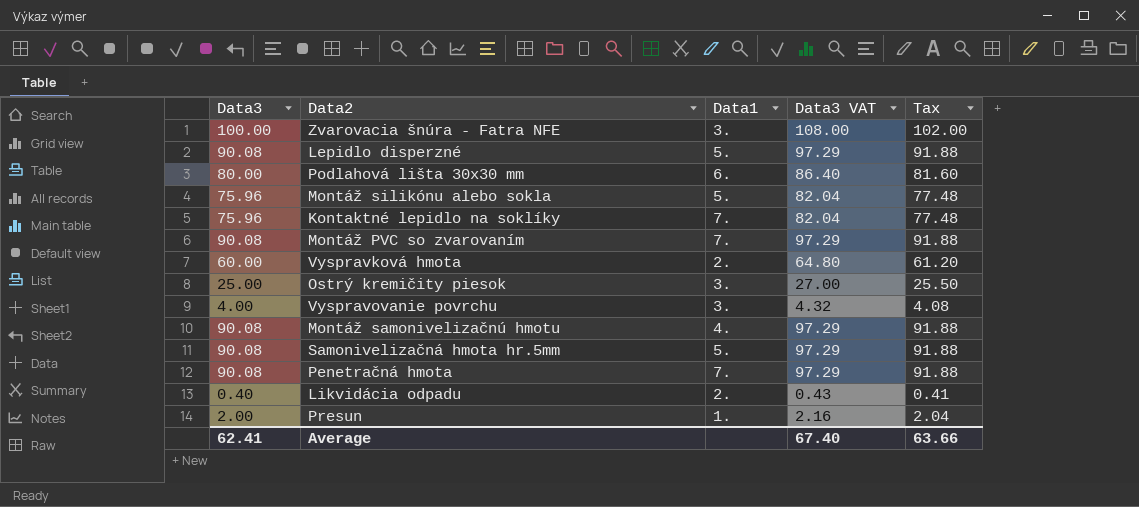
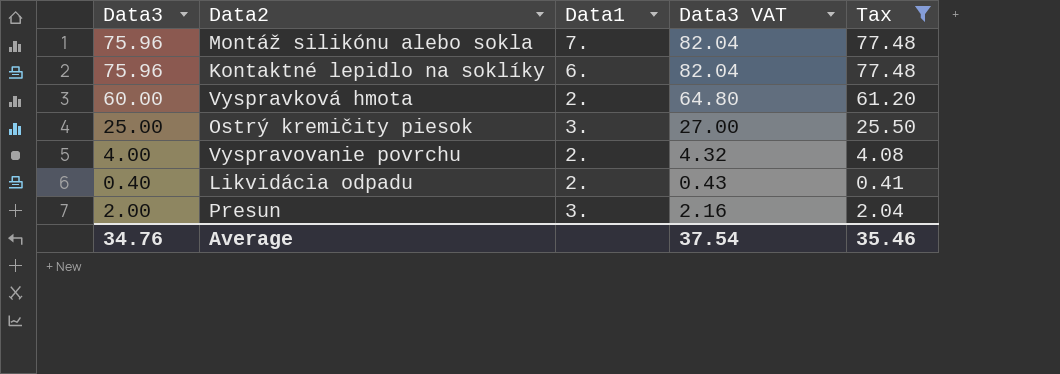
filter: none -> Tax <= 77.48
Montáž silikónu alebo sokla | Data1: 5. -> 7.
Kontaktné lepidlo na soklíky | Data1: 7. -> 6.
Vyspravovanie povrchu | Data1: 3. -> 2.
Presun | Data1: 1. -> 3.
Average | Data3: 62.41 -> 34.76
Average | Data3 VAT: 67.40 -> 37.54
Average | Tax: 63.66 -> 35.46

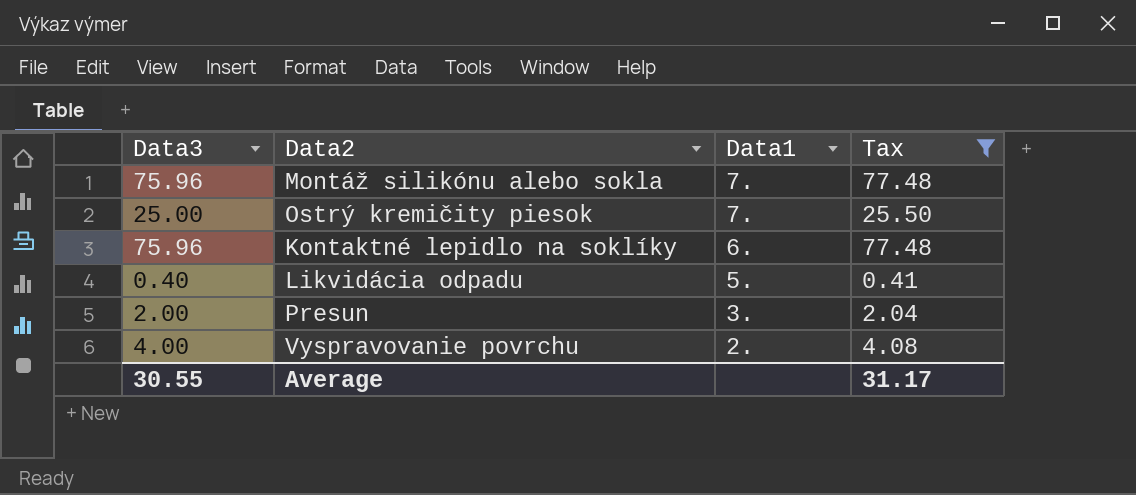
row order: none -> Data1 descending
column Data3 VAT | formula: [Data3] * 1.08 -> none
row Vyspravková hmota: 60.00 | 2. | 64.80 | 61.20 -> none
Ostrý kremičity piesok | Data1: 3. -> 7.
Likvidácia odpadu | Data1: 2. -> 5.
Average | Data3: 34.76 -> 30.55
Average | Tax: 35.46 -> 31.17

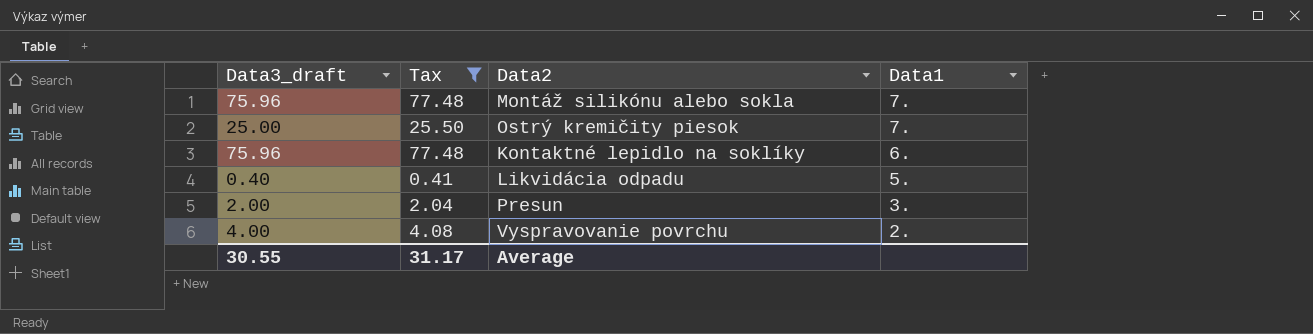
column name: Data3 -> Data3_draft
column Tax | position: 4 -> 2

